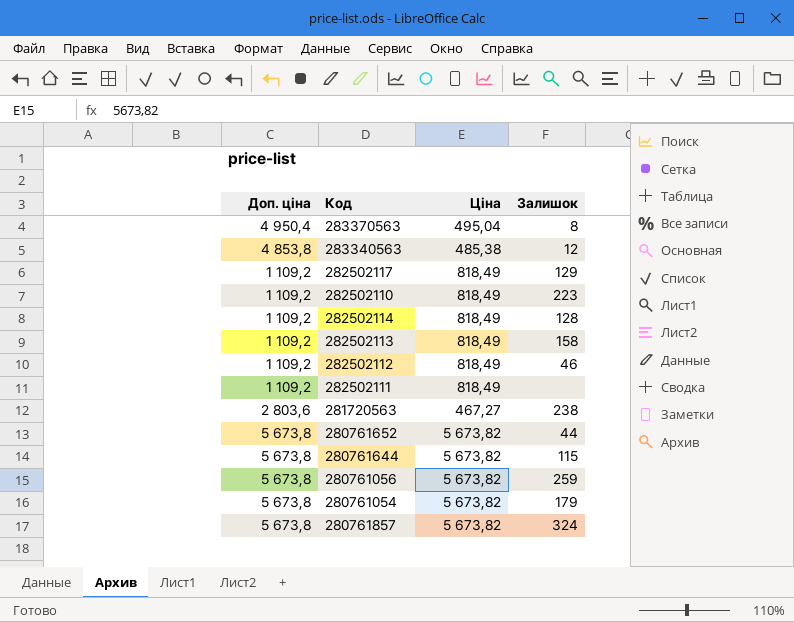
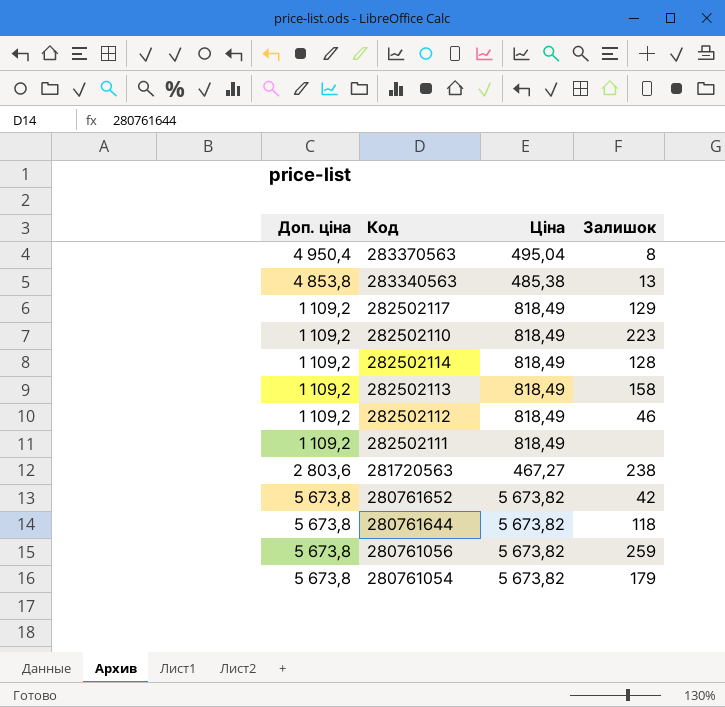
row 280761857: 5 673,8 | 5 673,82 | 324 -> none
283340563 | Залишок: 12 -> 13
280761652 | Залишок: 44 -> 42
280761644 | Залишок: 115 -> 118

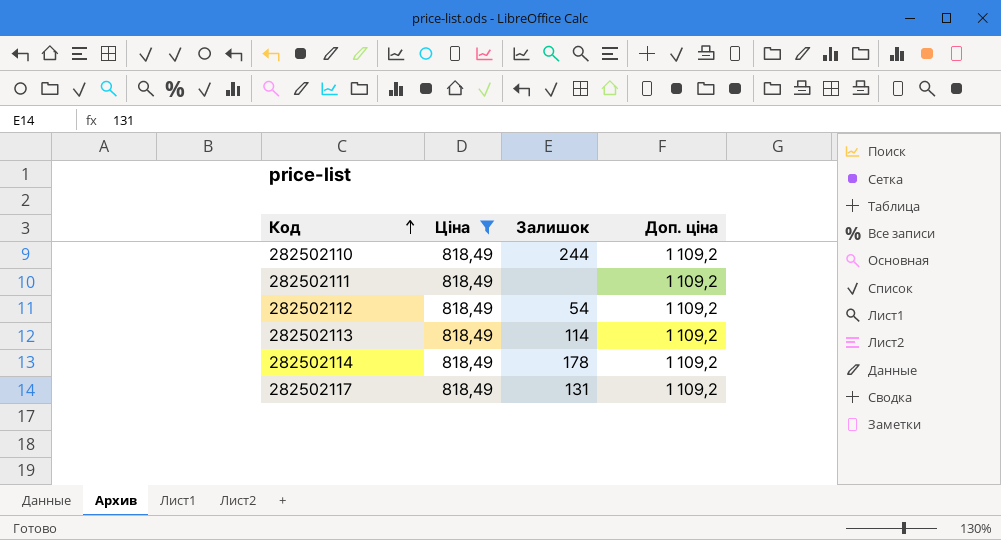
filter: none -> Ціна = 818,49
row order: none -> Код ascending
column Доп. ціна | position: 1 -> 4
282502110 | Залишок: 223 -> 244
282502112 | Залишок: 46 -> 54
282502113 | Залишок: 158 -> 114
282502114 | Залишок: 128 -> 178
282502117 | Залишок: 129 -> 131

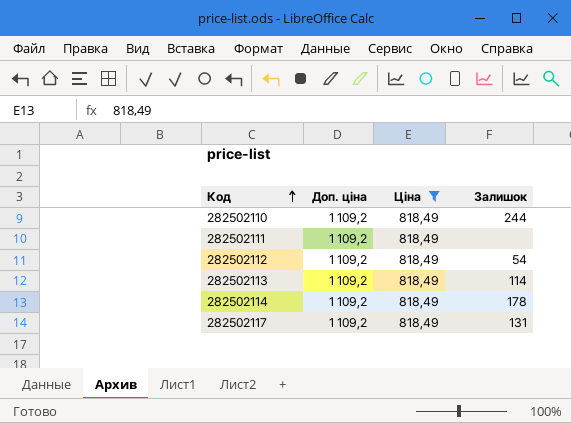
column Доп. ціна | position: 4 -> 2

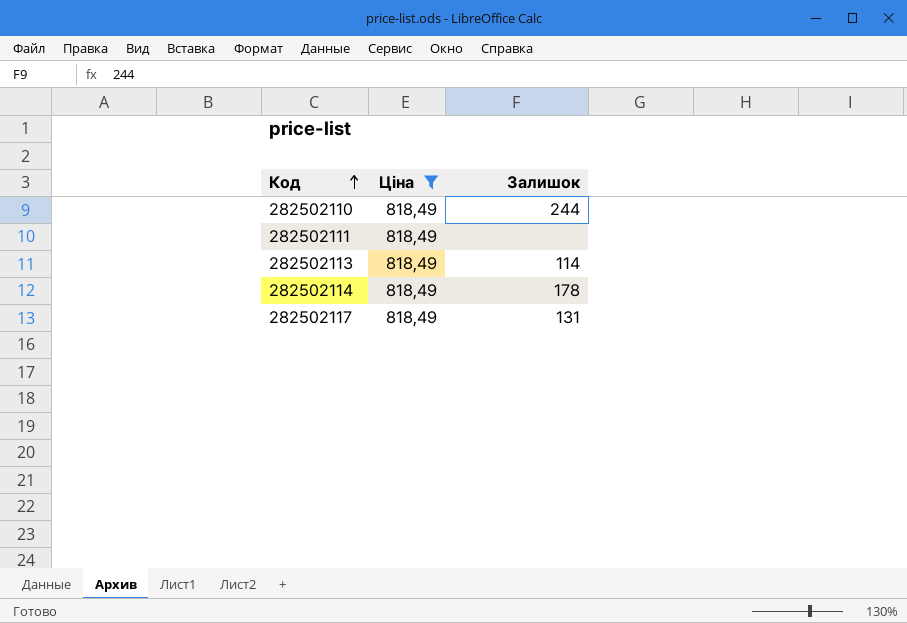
column Доп. ціна | position: 2 -> none
row 282502112: 1 109,2 | 818,49 | 54 -> none

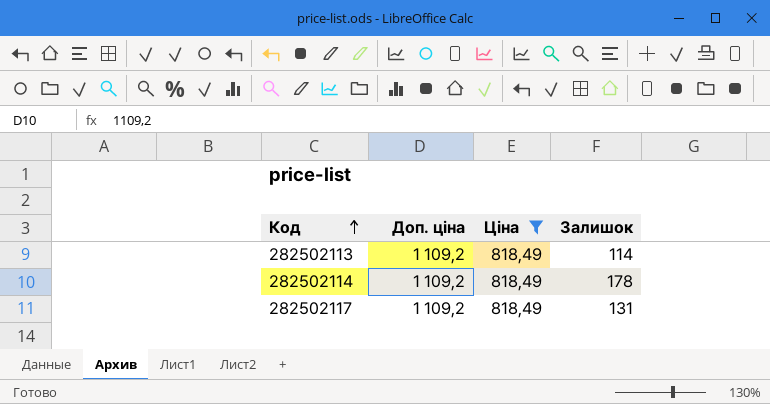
column Доп. ціна | position: none -> 2
row 282502110: 818,49 | 244 -> none
row 282502111: 818,49 | none -> none

